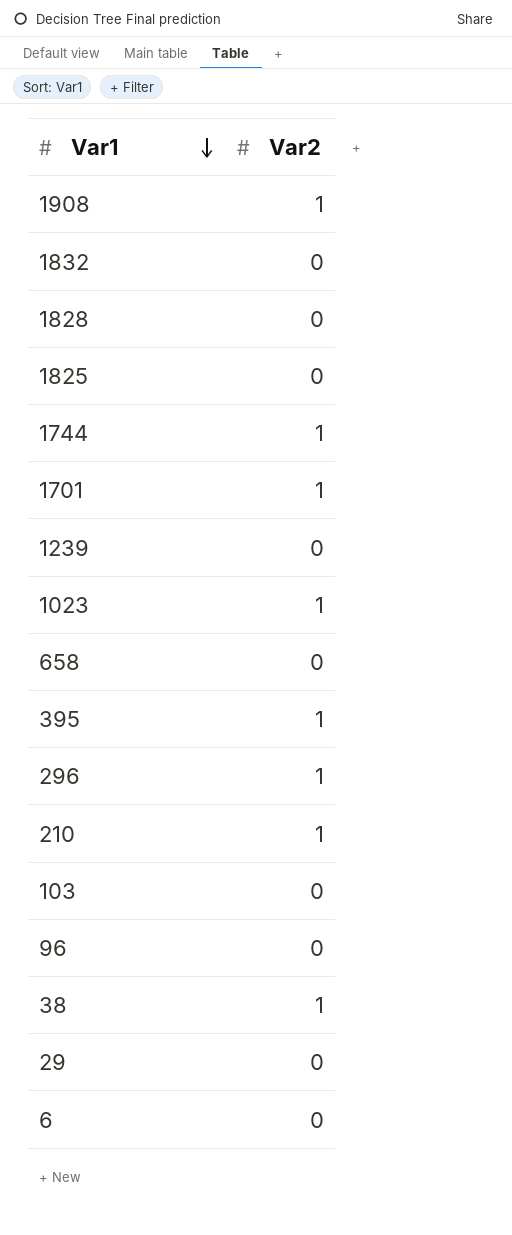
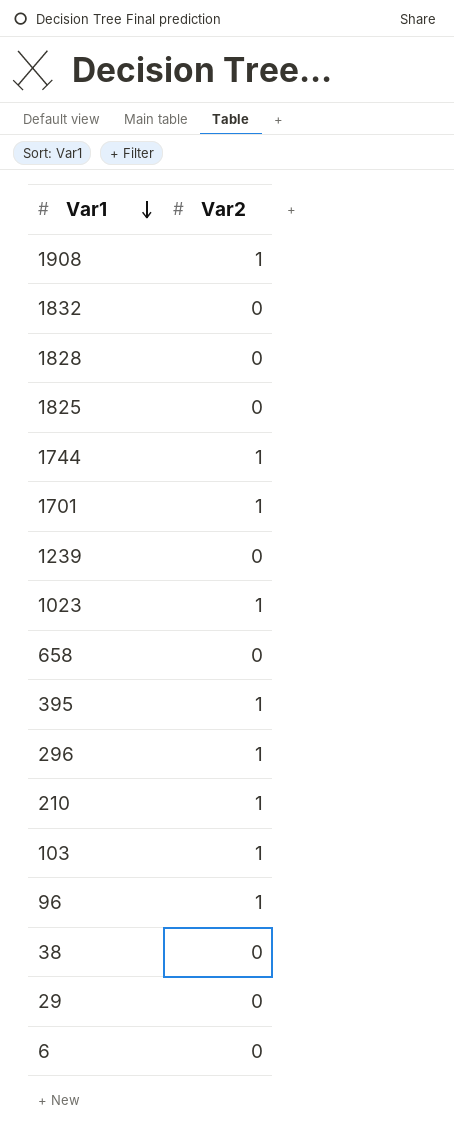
103 | Var2: 0 -> 1
96 | Var2: 0 -> 1
38 | Var2: 1 -> 0

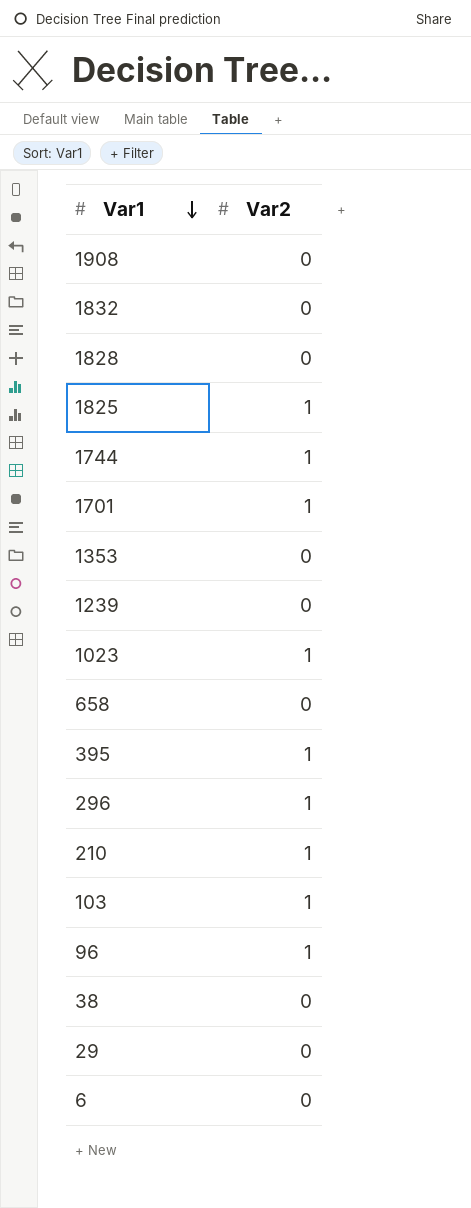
1908 | Var2: 1 -> 0
1825 | Var2: 0 -> 1
row 1353: none -> 0

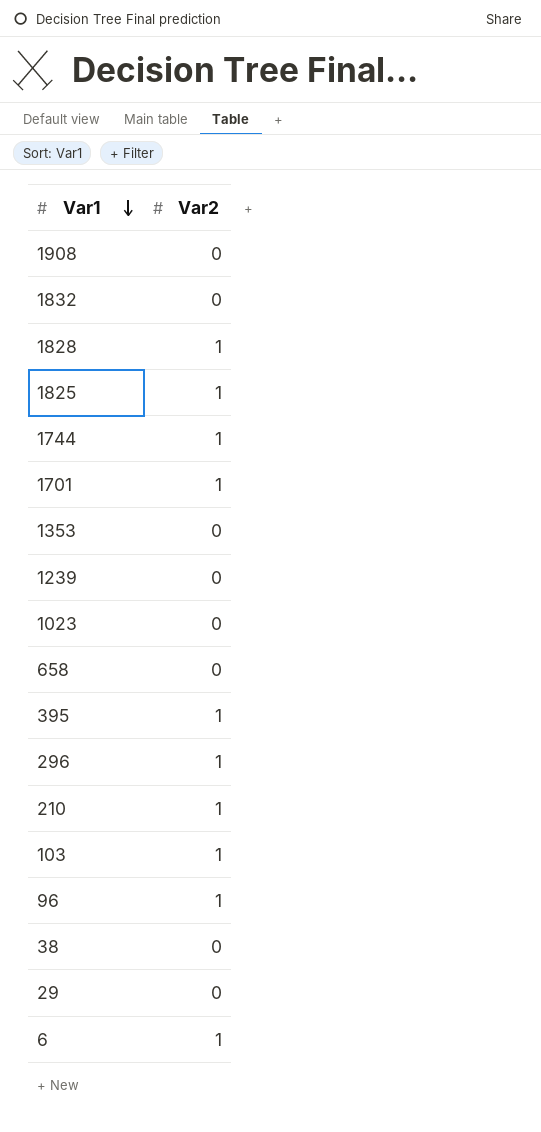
1828 | Var2: 0 -> 1
1023 | Var2: 1 -> 0
6 | Var2: 0 -> 1

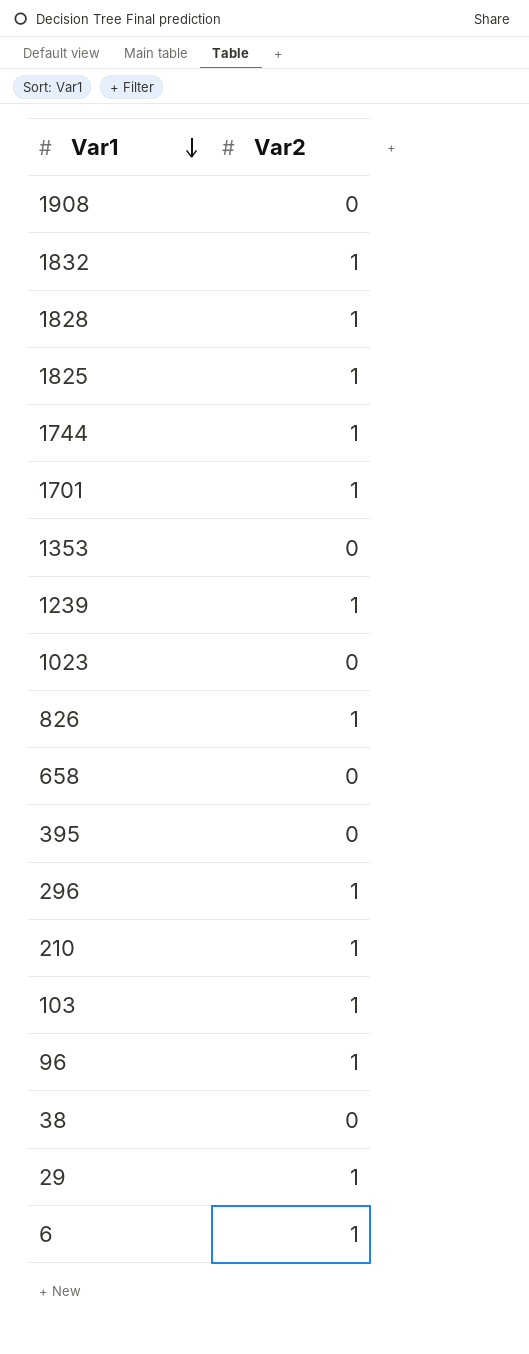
1832 | Var2: 0 -> 1
1239 | Var2: 0 -> 1
row 826: none -> 1
395 | Var2: 1 -> 0
29 | Var2: 0 -> 1

